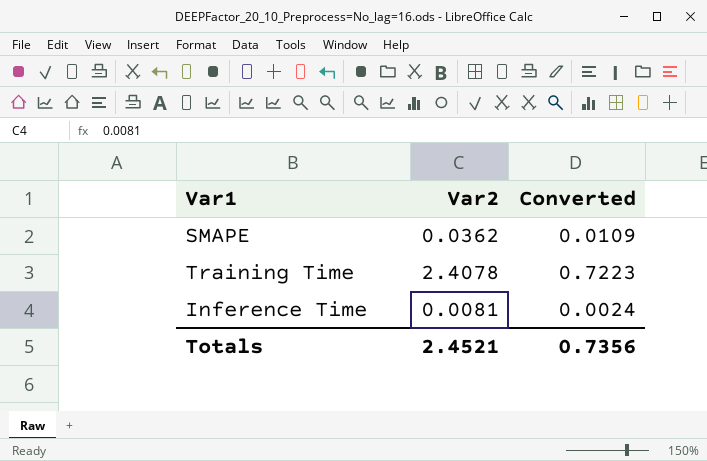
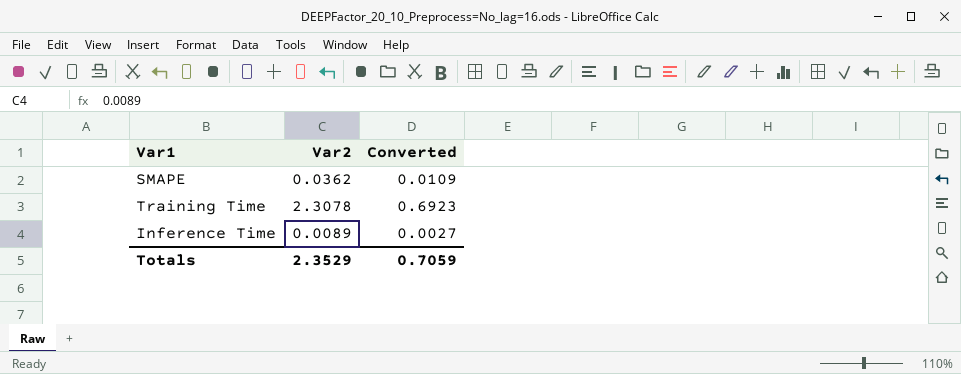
Training Time | Var2: 2.4078 -> 2.3078
Training Time | Converted: 0.7223 -> 0.6923
Inference Time | Var2: 0.0081 -> 0.0089
Inference Time | Converted: 0.0024 -> 0.0027
Totals | Var2: 2.4521 -> 2.3529
Totals | Converted: 0.7356 -> 0.7059

